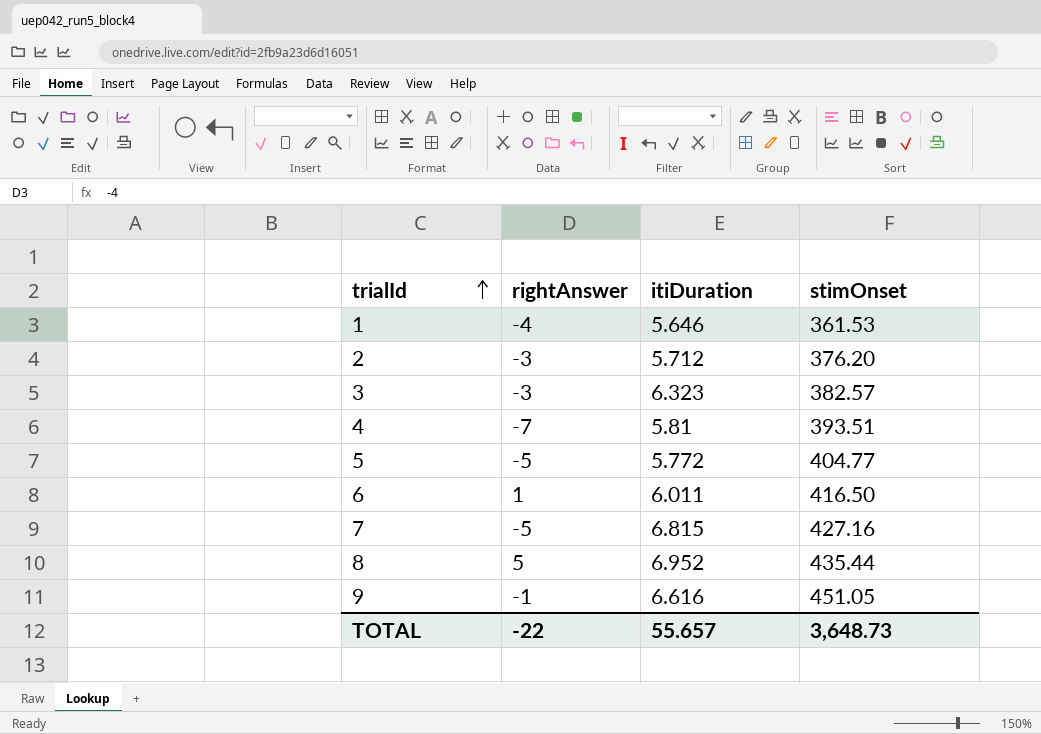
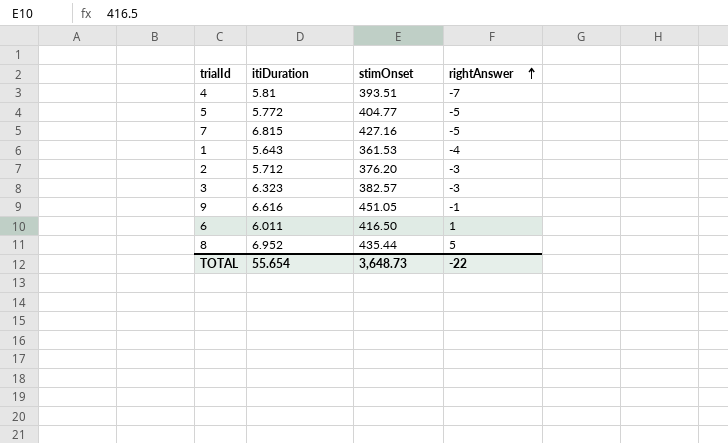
row order: trialId ascending -> rightAnswer ascending
column rightAnswer | position: 2 -> 4
1 | itiDuration: 5.646 -> 5.643
TOTAL | itiDuration: 55.657 -> 55.654

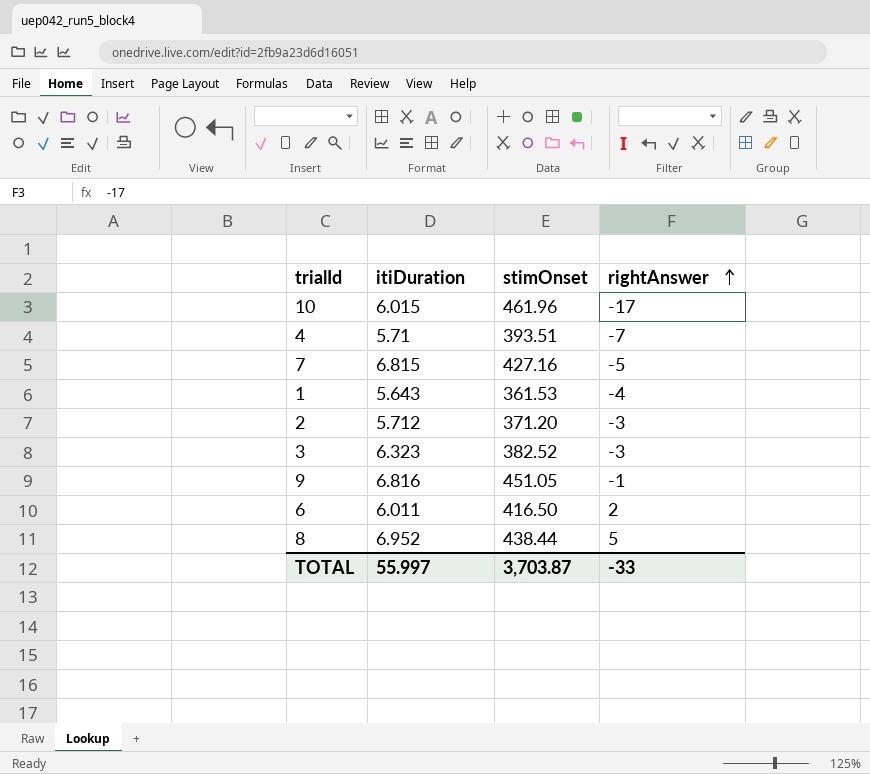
row 5: 5.772 | 404.77 | -5 -> none
row 10: none -> 6.015 | 461.96 | -17
4 | itiDuration: 5.81 -> 5.71
2 | stimOnset: 376.20 -> 371.20
3 | stimOnset: 382.57 -> 382.52
9 | itiDuration: 6.616 -> 6.816
6 | rightAnswer: 1 -> 2
8 | stimOnset: 435.44 -> 438.44
TOTAL | itiDuration: 55.654 -> 55.997
TOTAL | stimOnset: 3,648.73 -> 3,703.87
TOTAL | rightAnswer: -22 -> -33

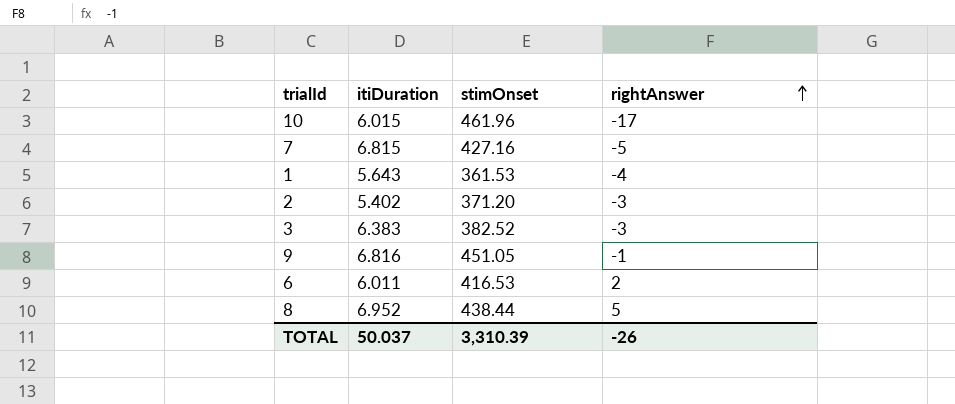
row 4: 5.71 | 393.51 | -7 -> none
2 | itiDuration: 5.712 -> 5.402
3 | itiDuration: 6.323 -> 6.383
6 | stimOnset: 416.50 -> 416.53
TOTAL | itiDuration: 55.997 -> 50.037
TOTAL | stimOnset: 3,703.87 -> 3,310.39
TOTAL | rightAnswer: -33 -> -26

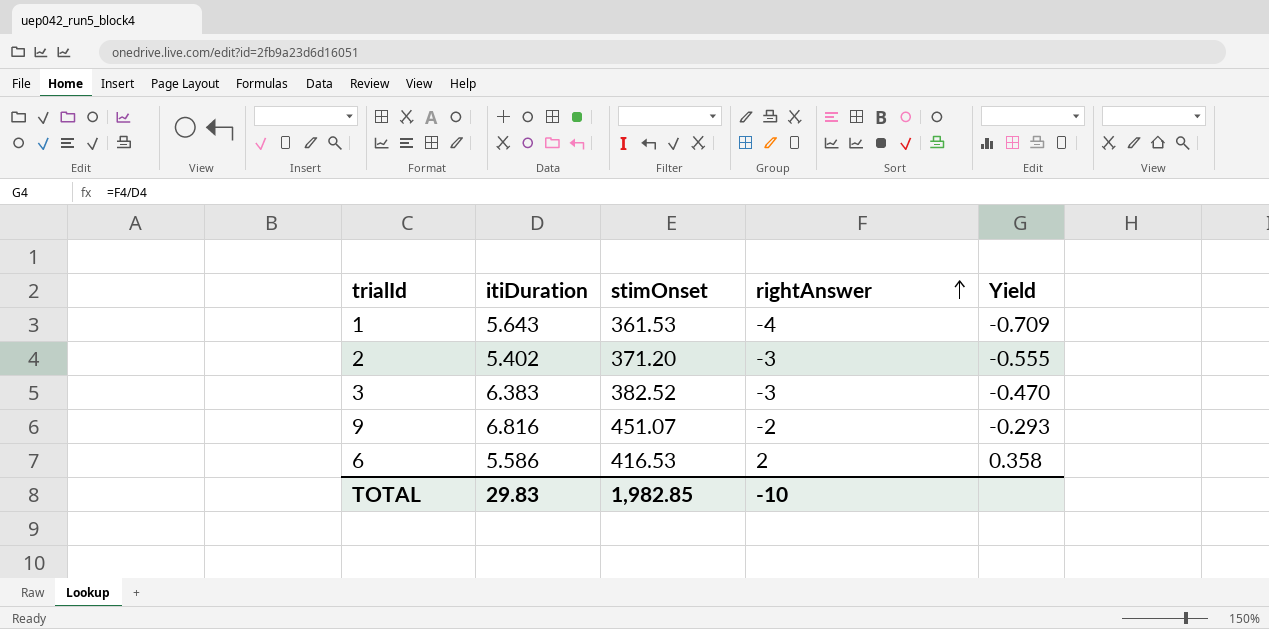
column Yield | formula: none -> [rightAnswer] / [itiDuration]
row 10: 6.015 | 461.96 | -17 -> none
row 7: 6.815 | 427.16 | -5 -> none
row 8: 6.952 | 438.44 | 5 -> none
9 | stimOnset: 451.05 -> 451.07
9 | rightAnswer: -1 -> -2
6 | itiDuration: 6.011 -> 5.586
TOTAL | itiDuration: 50.037 -> 29.83
TOTAL | stimOnset: 3,310.39 -> 1,982.85
TOTAL | rightAnswer: -26 -> -10

